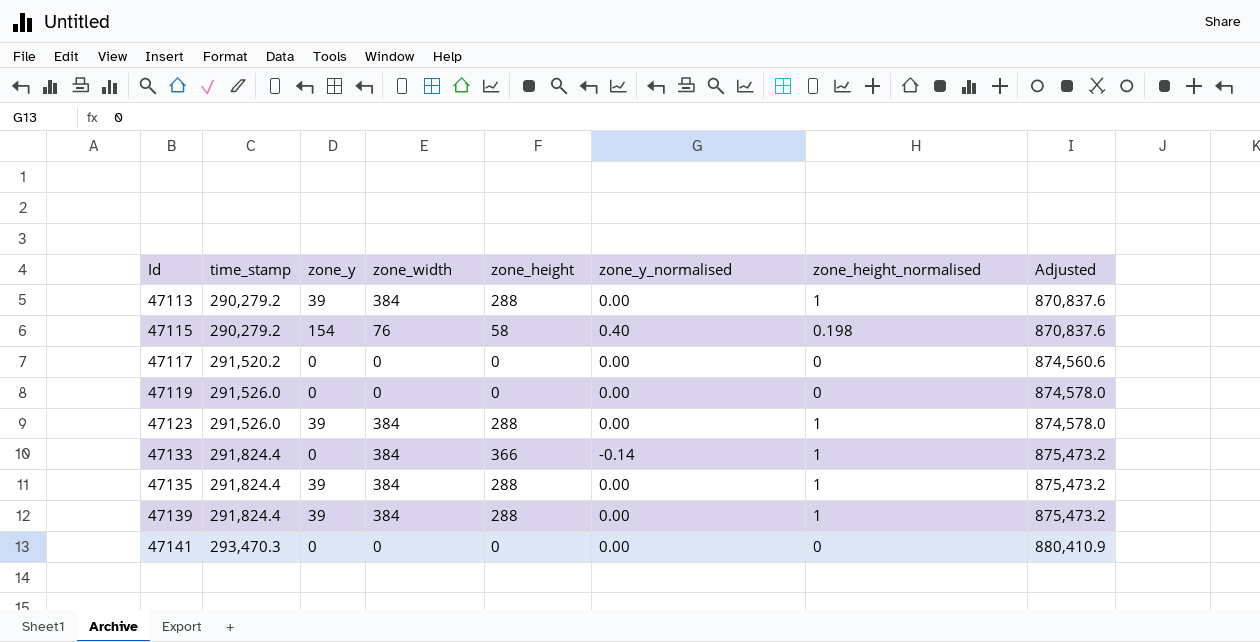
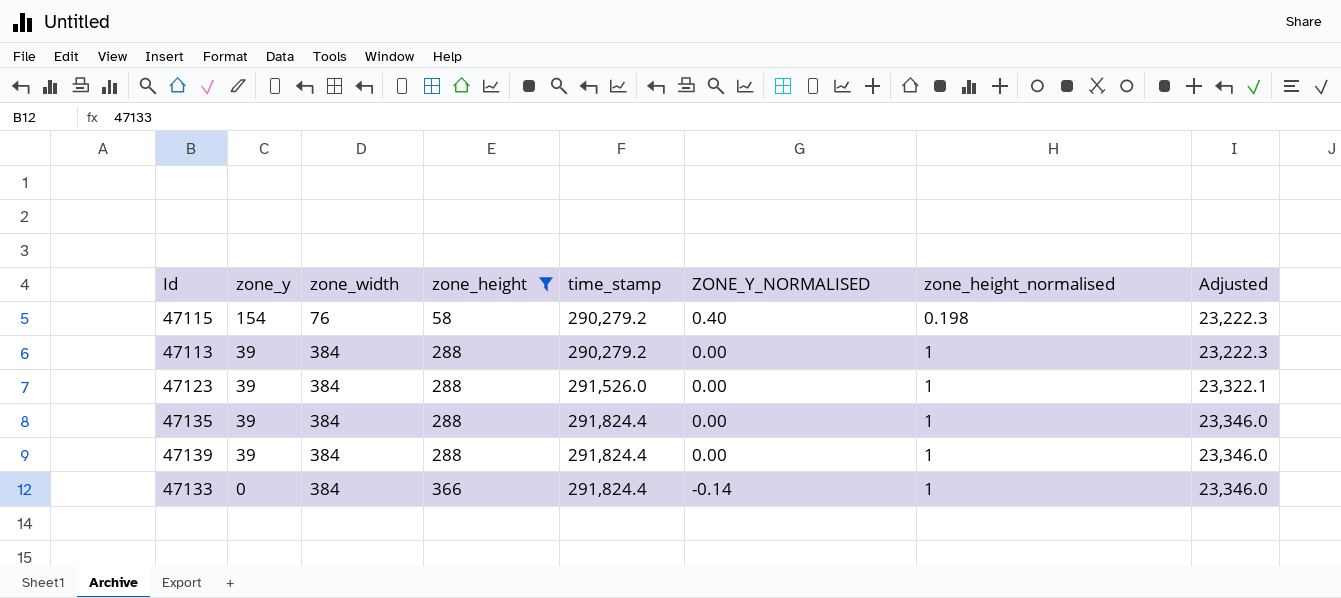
filter: none -> zone_height != 0
row order: Id ascending -> zone_y descending
column time_stamp | position: 2 -> 5
column name: zone_y_normalised -> ZONE_Y_NORMALISED
column Adjusted | formula: [time_stamp] * 3 -> [time_stamp] * 0.08

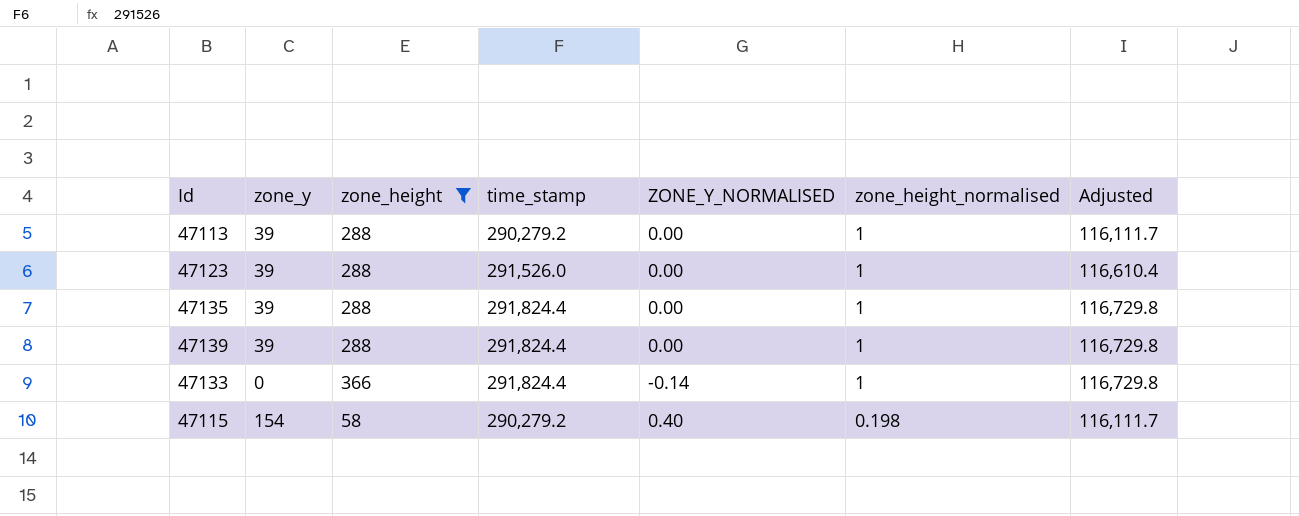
row order: zone_y descending -> zone_height_normalised descending
column zone_width | position: 3 -> none
column Adjusted | formula: [time_stamp] * 0.08 -> [time_stamp] * 0.4

